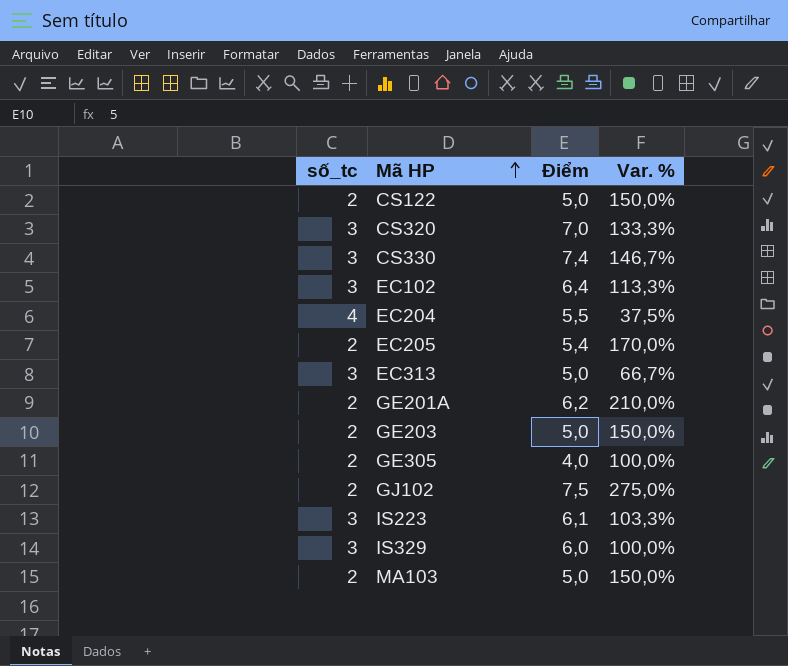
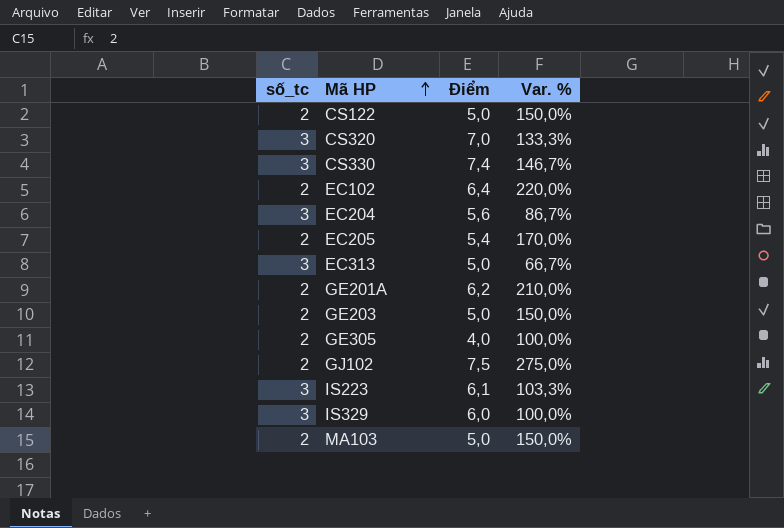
EC102 | số_tc: 3 -> 2
EC102 | Var. %: 113,3% -> 220,0%
EC204 | số_tc: 4 -> 3
EC204 | Điểm: 5,5 -> 5,6
EC204 | Var. %: 37,5% -> 86,7%

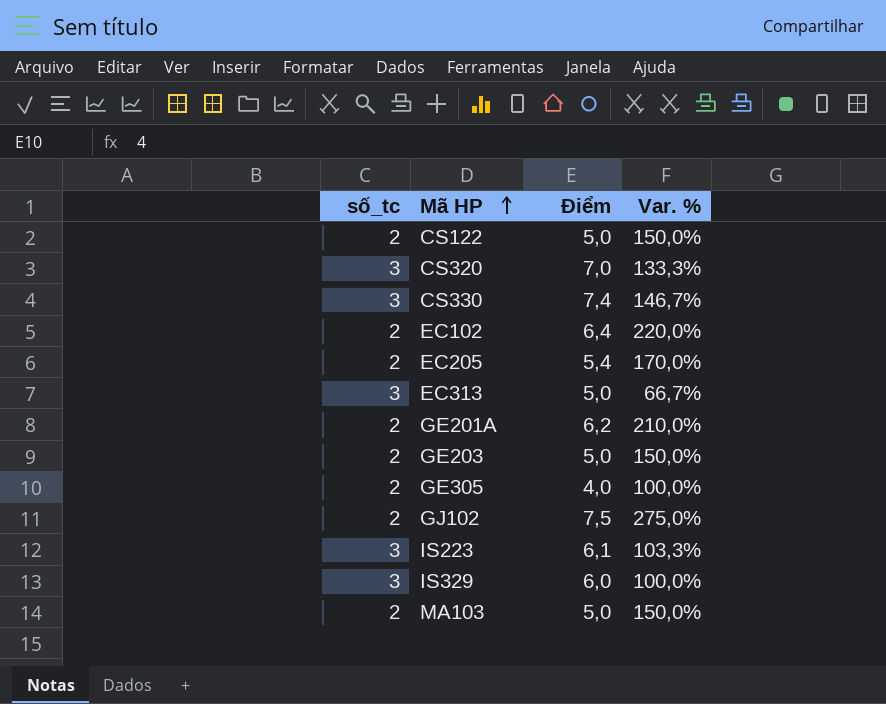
row EC204: 3 | 5,6 | 86,7% -> none

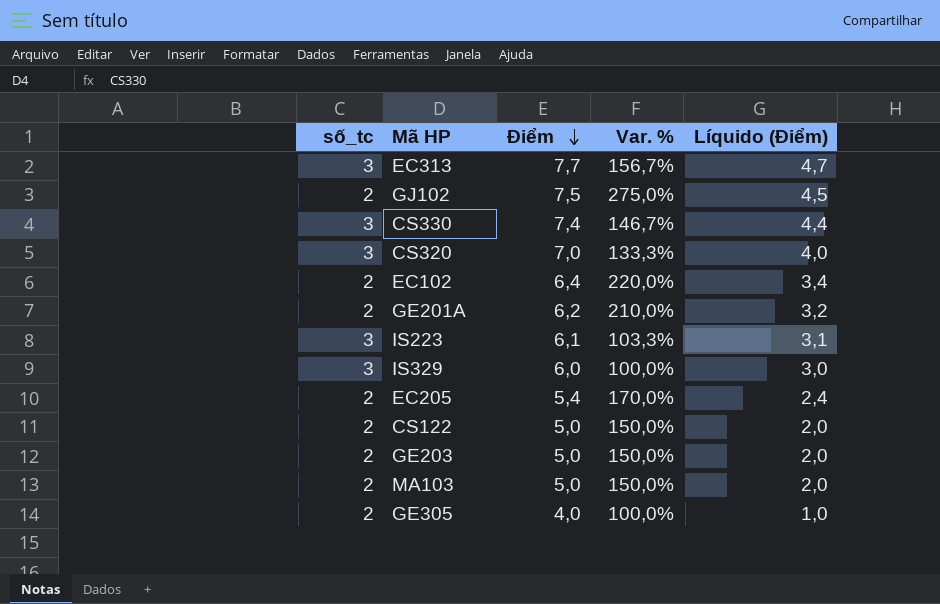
row order: Mã HP ascending -> Điểm descending
column Líquido (Điểm) | formula: none -> [Điểm] - 3
EC313 | Điểm: 5,0 -> 7,7
EC313 | Var. %: 66,7% -> 156,7%

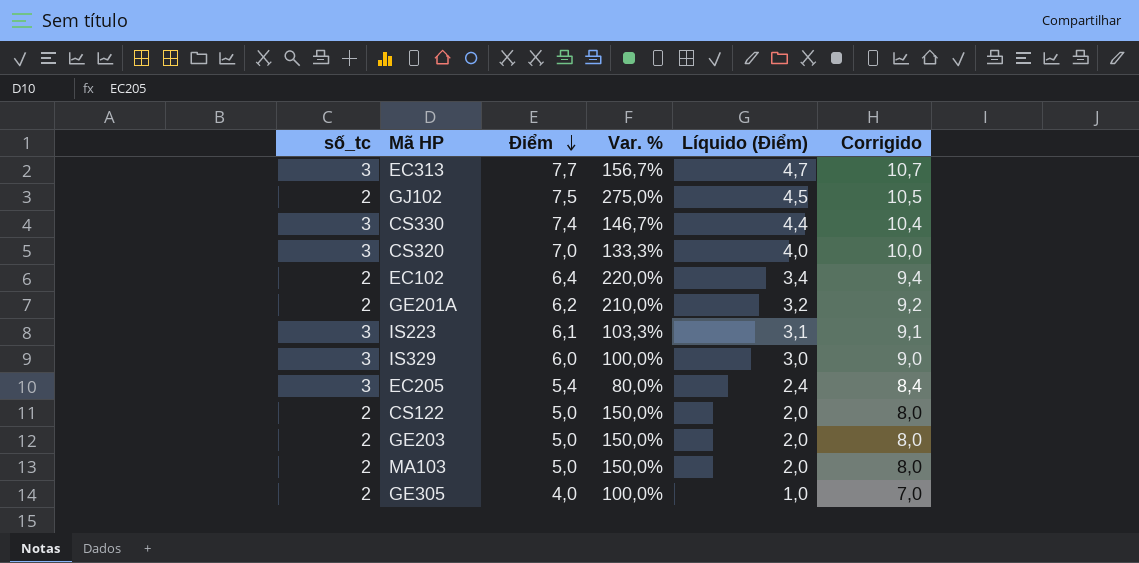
column Corrigido | formula: none -> [Điểm] + 3
EC205 | số_tc: 2 -> 3
EC205 | Var. %: 170,0% -> 80,0%

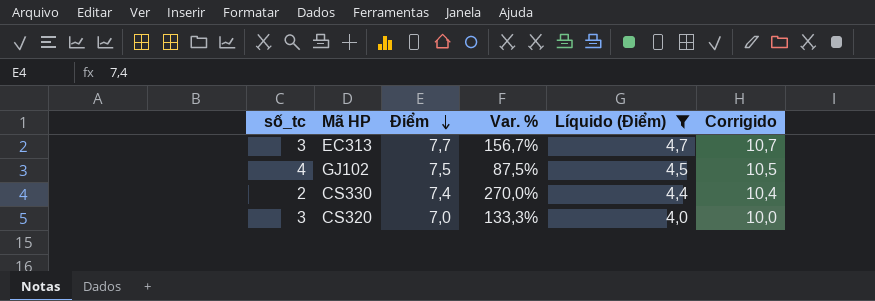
filter: none -> Líquido (Điểm) >= 4,0
GJ102 | số_tc: 2 -> 4
GJ102 | Var. %: 275,0% -> 87,5%
CS330 | số_tc: 3 -> 2
CS330 | Var. %: 146,7% -> 270,0%

